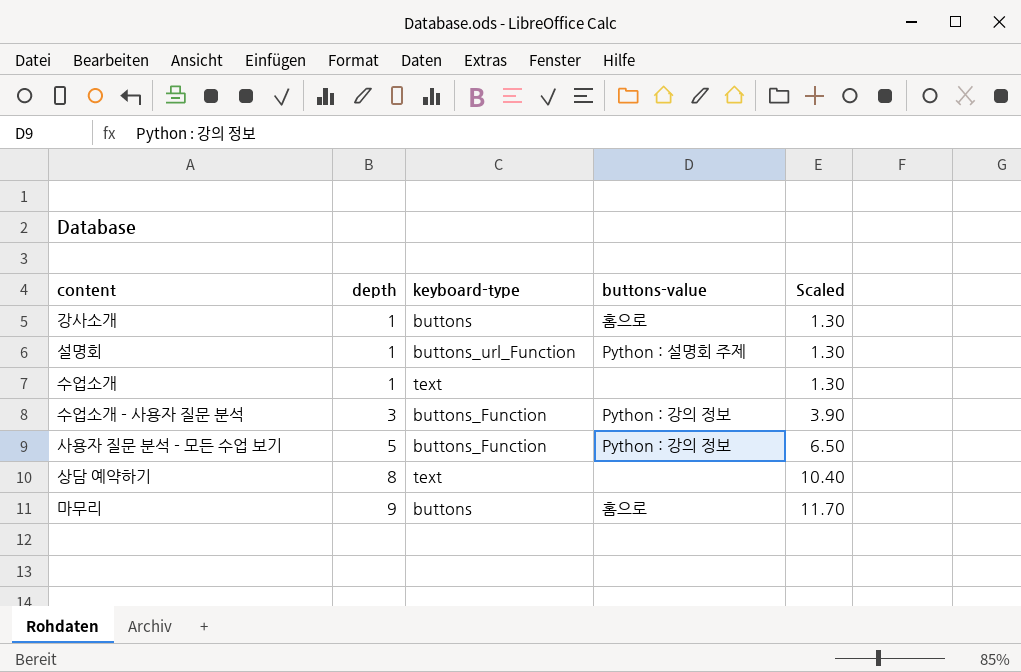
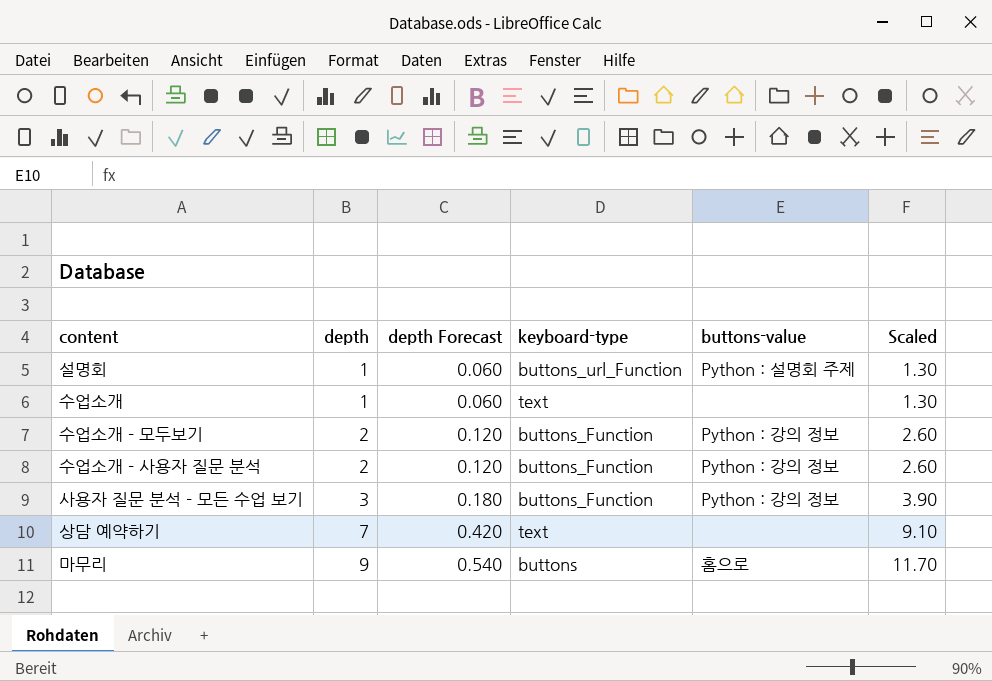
column depth Forecast | formula: none -> [depth] * 0.06
row 강사소개: 1 | buttons | 홈으로 | 1.30 -> none
row 수업소개 - 모두보기: none -> 2 | 0.120 | buttons_Function | Python : 강의 정보 | 2.60
수업소개 - 사용자 질문 분석 | depth: 3 -> 2
수업소개 - 사용자 질문 분석 | Scaled: 3.90 -> 2.60
사용자 질문 분석 - 모든 수업 보기 | depth: 5 -> 3
사용자 질문 분석 - 모든 수업 보기 | Scaled: 6.50 -> 3.90
상담 예약하기 | depth: 8 -> 7
상담 예약하기 | Scaled: 10.40 -> 9.10

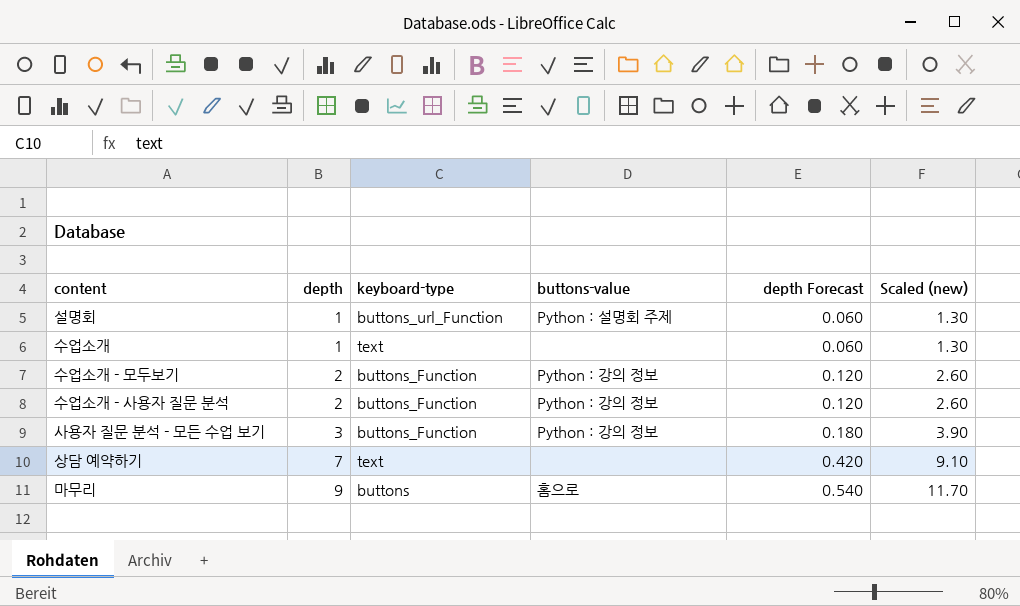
column depth Forecast | position: 3 -> 5
column name: Scaled -> Scaled (new)

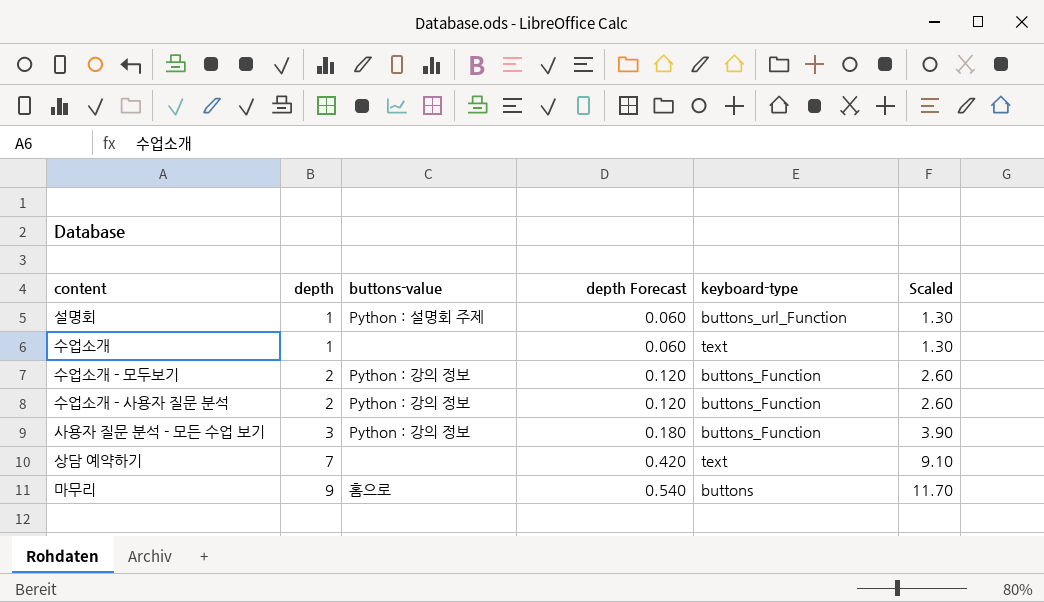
column keyboard-type | position: 3 -> 5
column name: Scaled (new) -> Scaled

